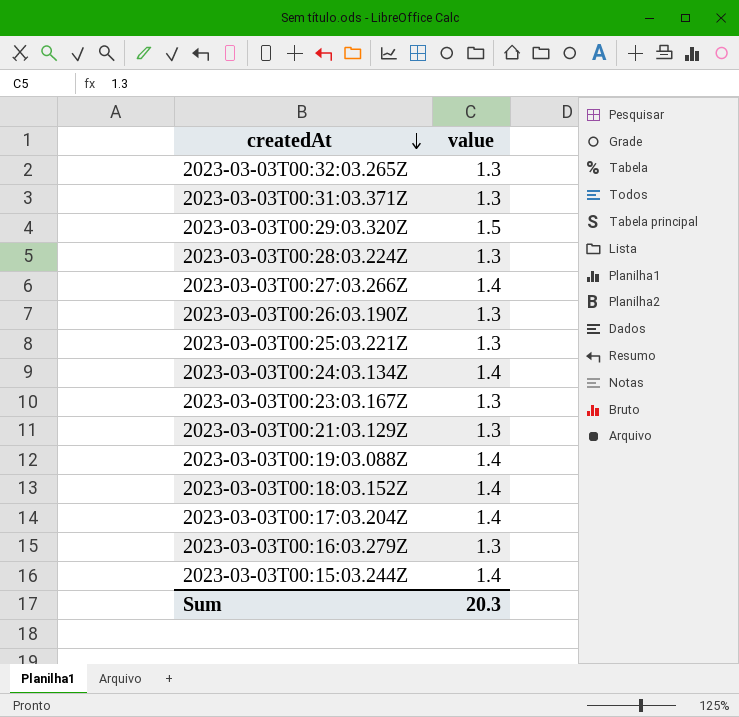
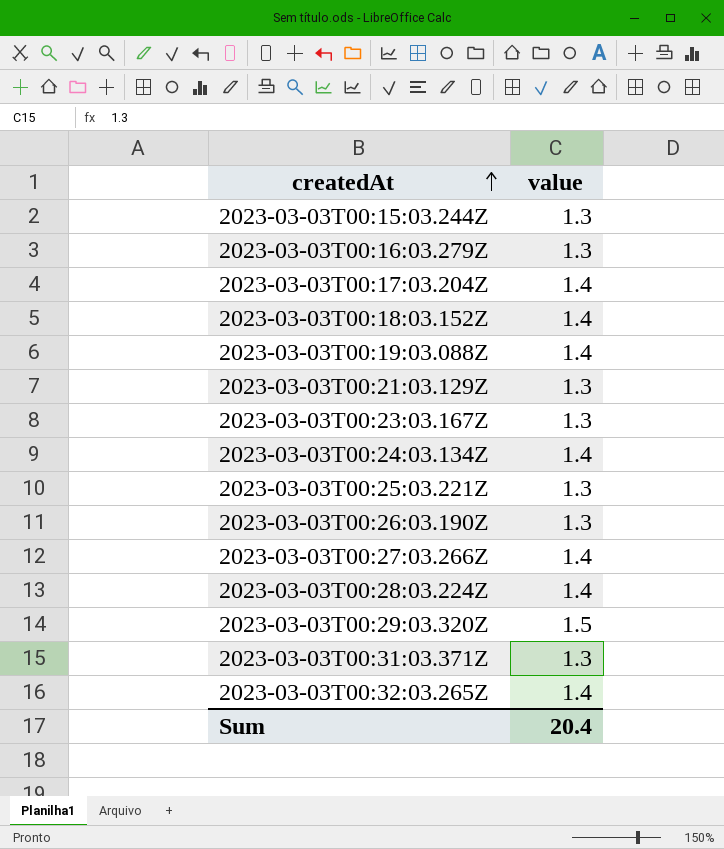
row order: createdAt descending -> createdAt ascending
2023-03-03T00:15:03.244Z | value: 1.4 -> 1.3
2023-03-03T00:28:03.224Z | value: 1.3 -> 1.4
2023-03-03T00:32:03.265Z | value: 1.3 -> 1.4
Sum | value: 20.3 -> 20.4

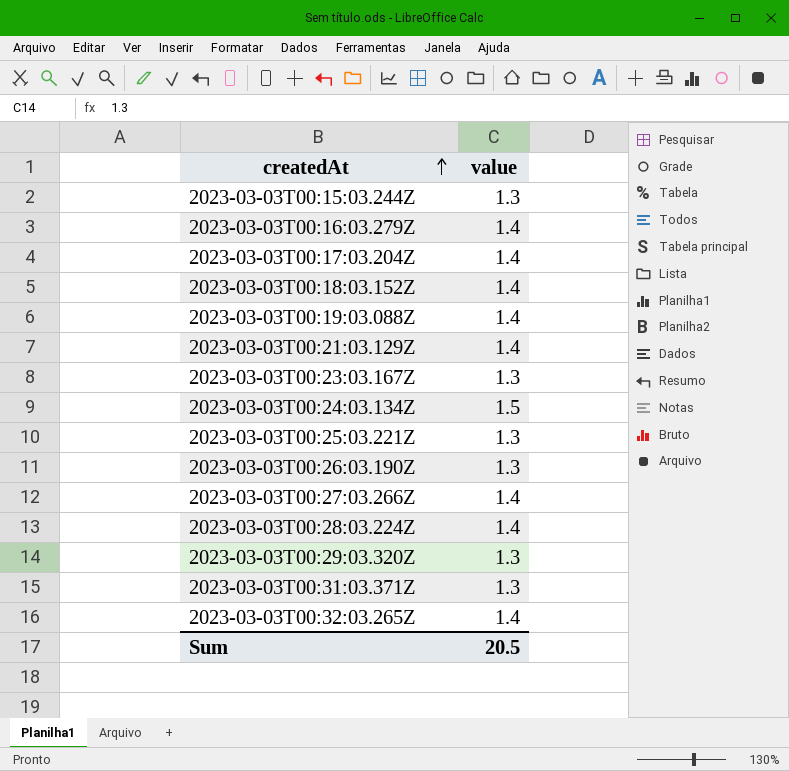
2023-03-03T00:16:03.279Z | value: 1.3 -> 1.4
2023-03-03T00:21:03.129Z | value: 1.3 -> 1.4
2023-03-03T00:24:03.134Z | value: 1.4 -> 1.5
2023-03-03T00:29:03.320Z | value: 1.5 -> 1.3
Sum | value: 20.4 -> 20.5

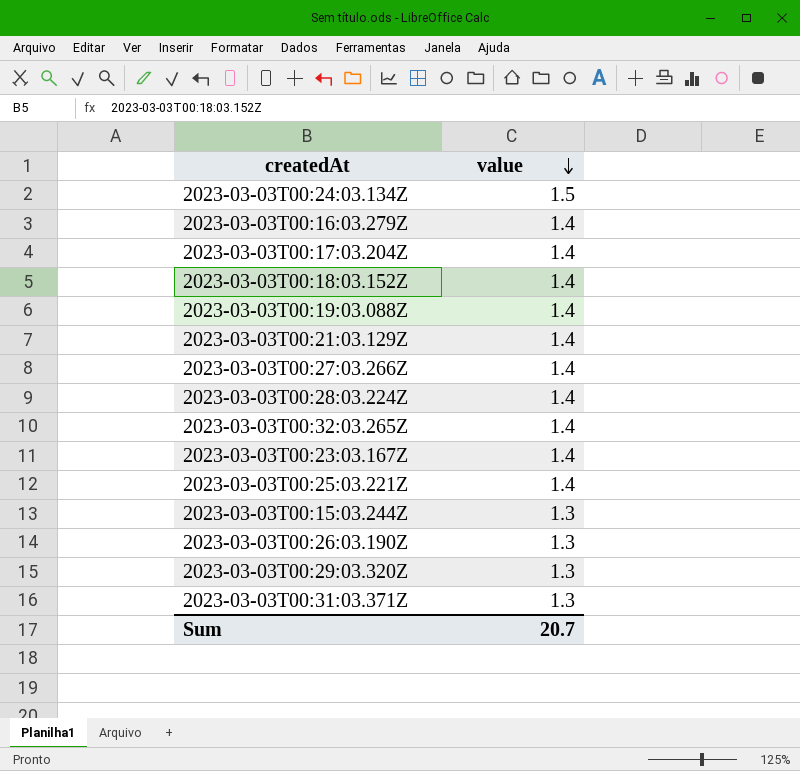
row order: createdAt ascending -> value descending
2023-03-03T00:23:03.167Z | value: 1.3 -> 1.4
2023-03-03T00:25:03.221Z | value: 1.3 -> 1.4
Sum | value: 20.5 -> 20.7

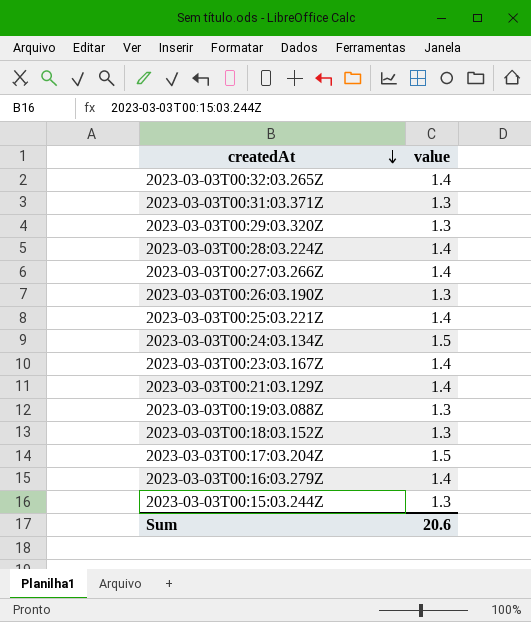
row order: value descending -> createdAt descending
2023-03-03T00:19:03.088Z | value: 1.4 -> 1.3
2023-03-03T00:18:03.152Z | value: 1.4 -> 1.3
2023-03-03T00:17:03.204Z | value: 1.4 -> 1.5
Sum | value: 20.7 -> 20.6

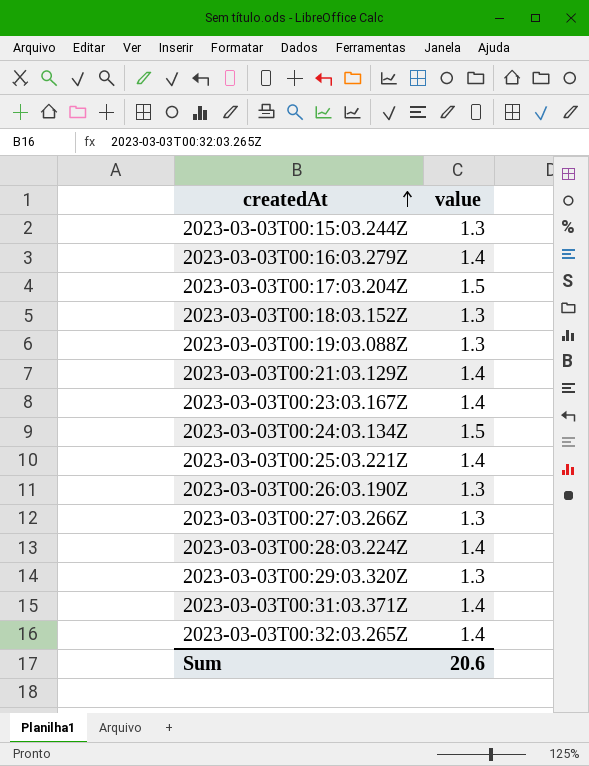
row order: createdAt descending -> createdAt ascending
2023-03-03T00:27:03.266Z | value: 1.4 -> 1.3
2023-03-03T00:31:03.371Z | value: 1.3 -> 1.4

